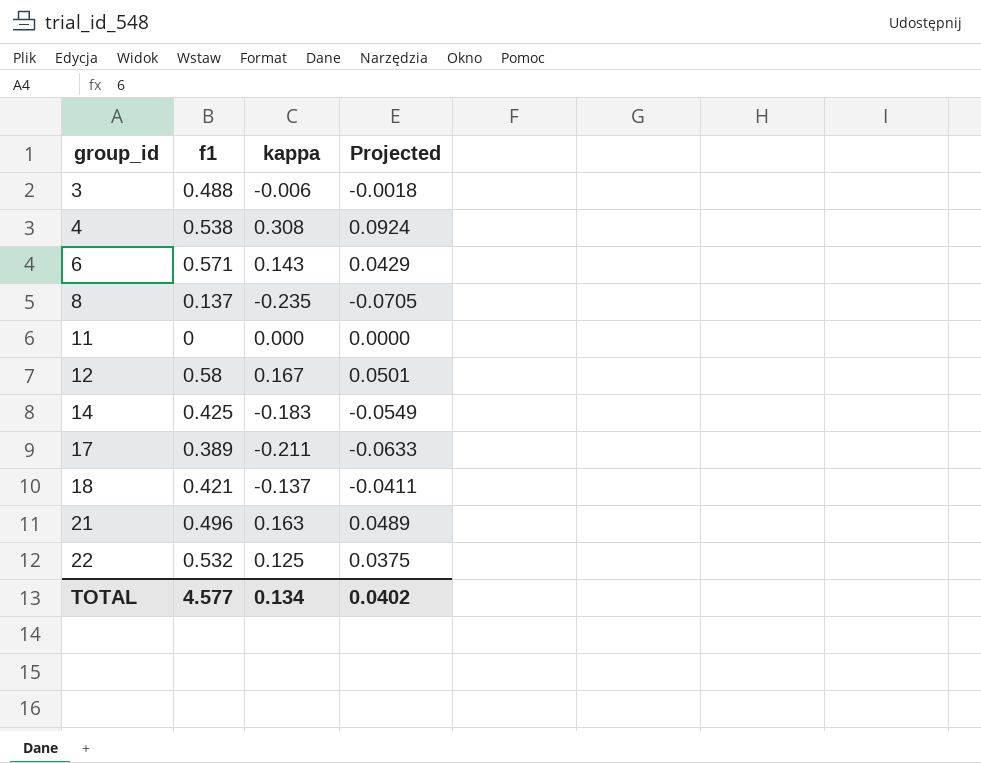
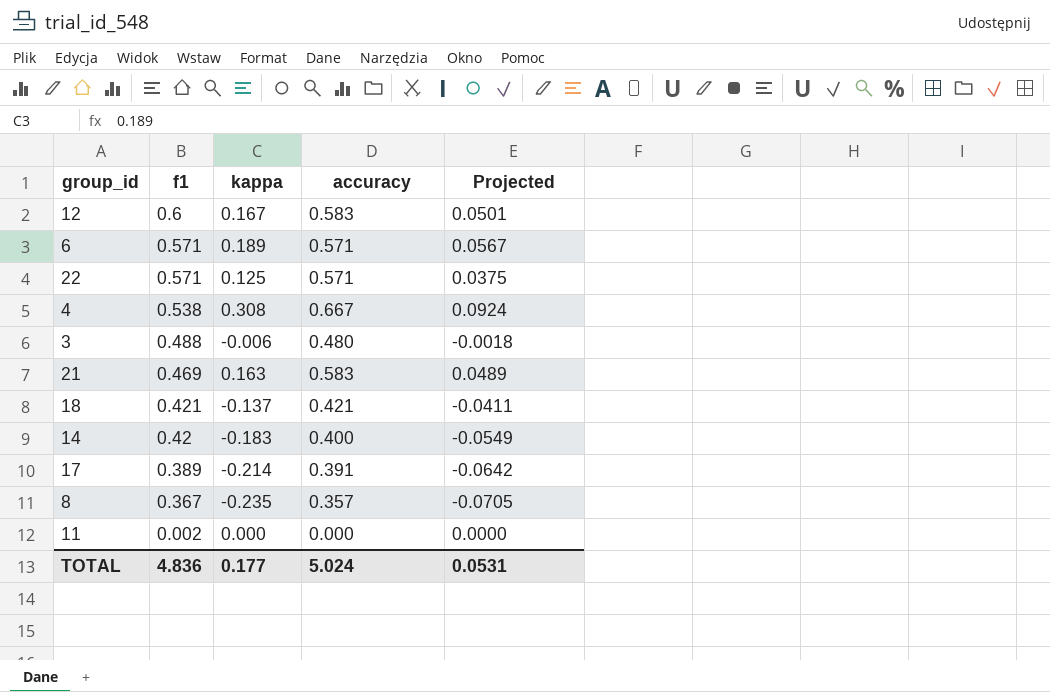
row order: group_id ascending -> f1 descending
column accuracy | position: none -> 4
12 | f1: 0.58 -> 0.6
6 | kappa: 0.143 -> 0.189
6 | Projected: 0.0429 -> 0.0567
22 | f1: 0.532 -> 0.571
21 | f1: 0.496 -> 0.469
14 | f1: 0.425 -> 0.42
17 | kappa: -0.211 -> -0.214
17 | Projected: -0.0633 -> -0.0642
8 | f1: 0.137 -> 0.367
11 | f1: 0 -> 0.002
TOTAL | f1: 4.577 -> 4.836
TOTAL | kappa: 0.134 -> 0.177
TOTAL | Projected: 0.0402 -> 0.0531

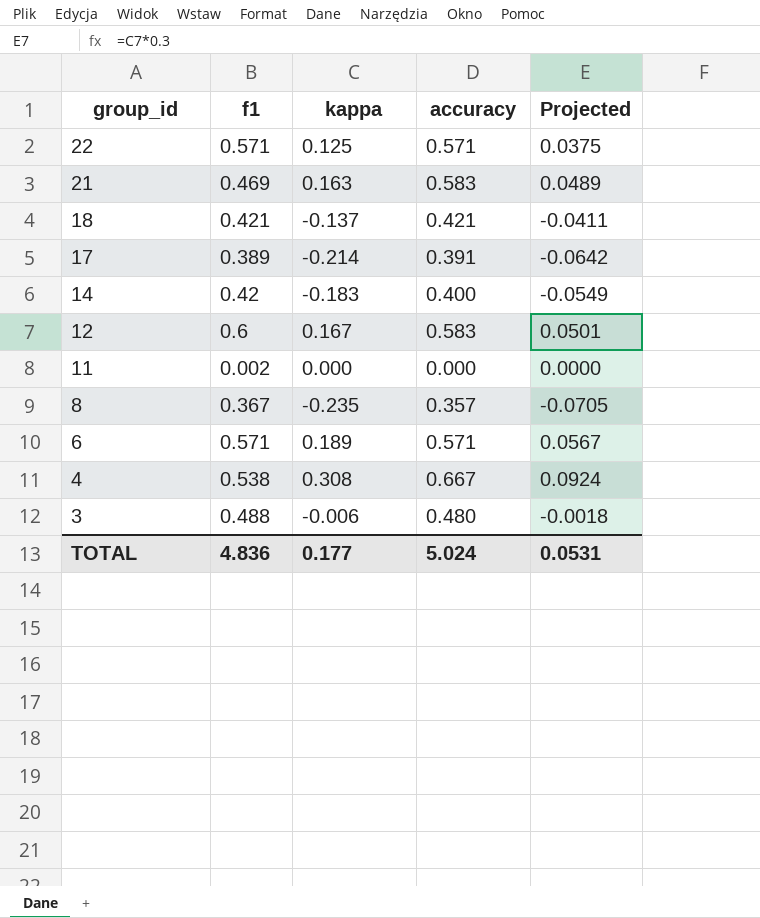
row order: f1 descending -> group_id descending

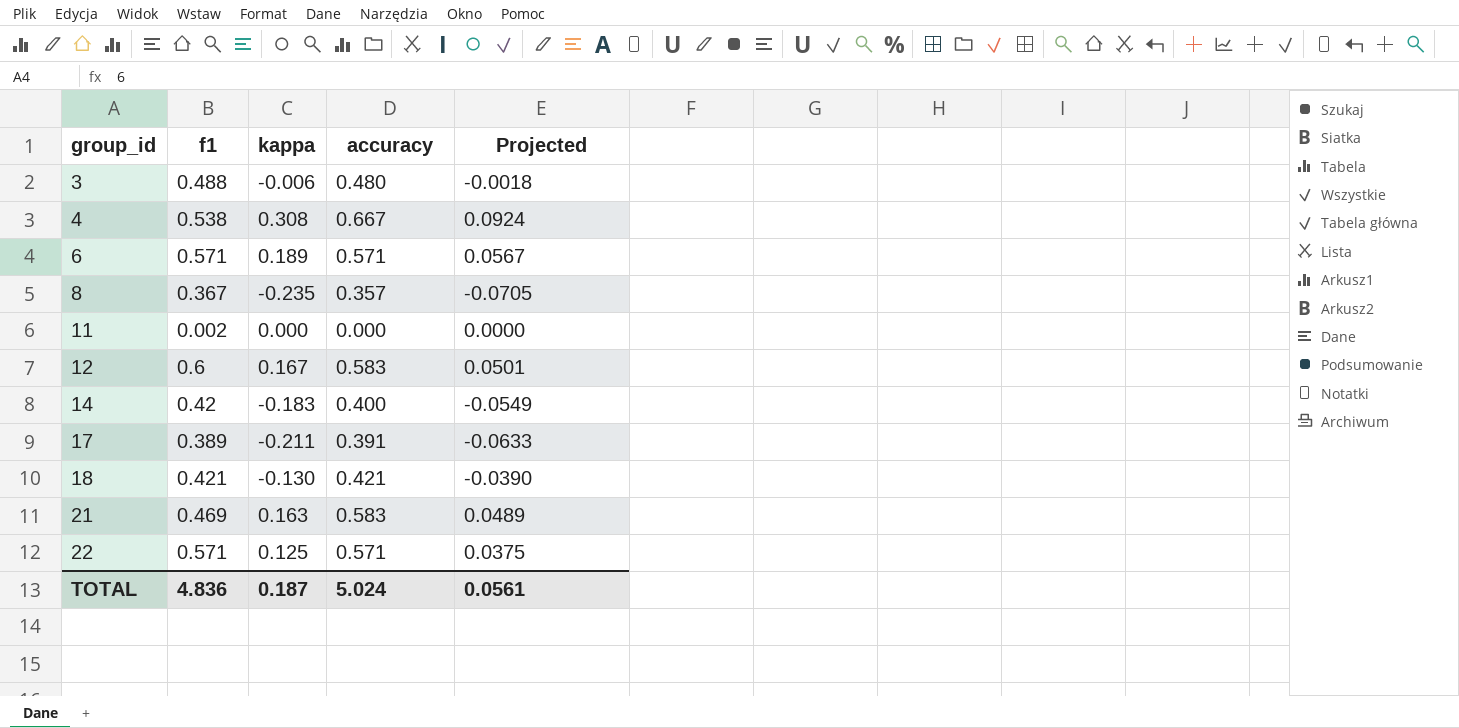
row order: group_id descending -> group_id ascending
17 | kappa: -0.214 -> -0.211
17 | Projected: -0.0642 -> -0.0633
18 | kappa: -0.137 -> -0.130
18 | Projected: -0.0411 -> -0.0390
TOTAL | kappa: 0.177 -> 0.187
TOTAL | Projected: 0.0531 -> 0.0561

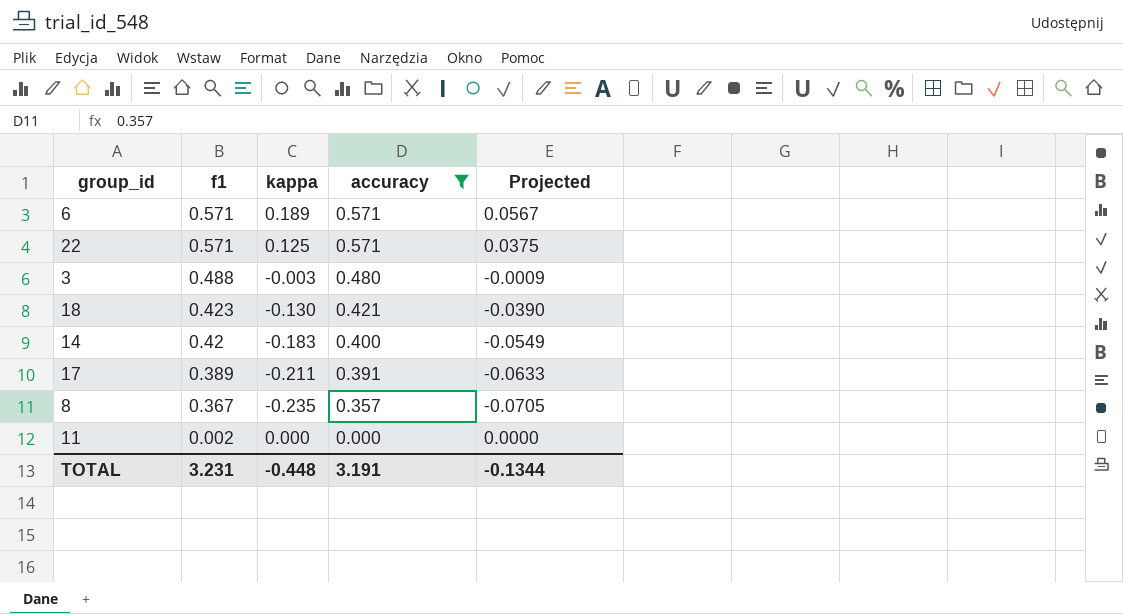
filter: none -> accuracy <= 0.571
row order: group_id ascending -> f1 descending
3 | kappa: -0.006 -> -0.003
3 | Projected: -0.0018 -> -0.0009
18 | f1: 0.421 -> 0.423
TOTAL | f1: 4.836 -> 3.231
TOTAL | kappa: 0.187 -> -0.448
TOTAL | accuracy: 5.024 -> 3.191
TOTAL | Projected: 0.0561 -> -0.1344

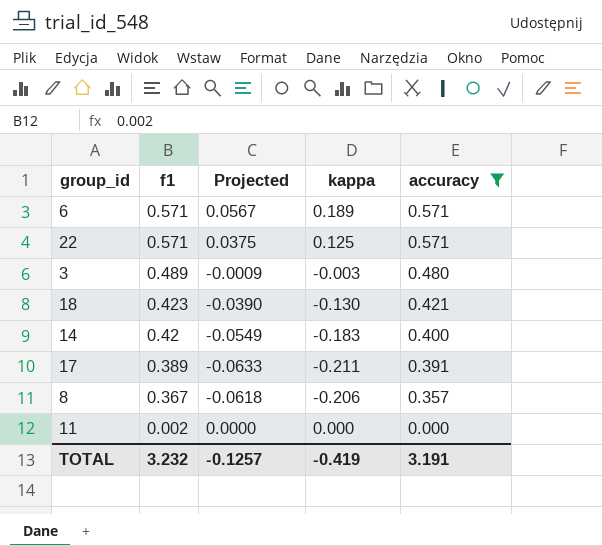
column Projected | position: 5 -> 3
3 | f1: 0.488 -> 0.489
8 | Projected: -0.0705 -> -0.0618
8 | kappa: -0.235 -> -0.206
TOTAL | f1: 3.231 -> 3.232
TOTAL | Projected: -0.1344 -> -0.1257
TOTAL | kappa: -0.448 -> -0.419

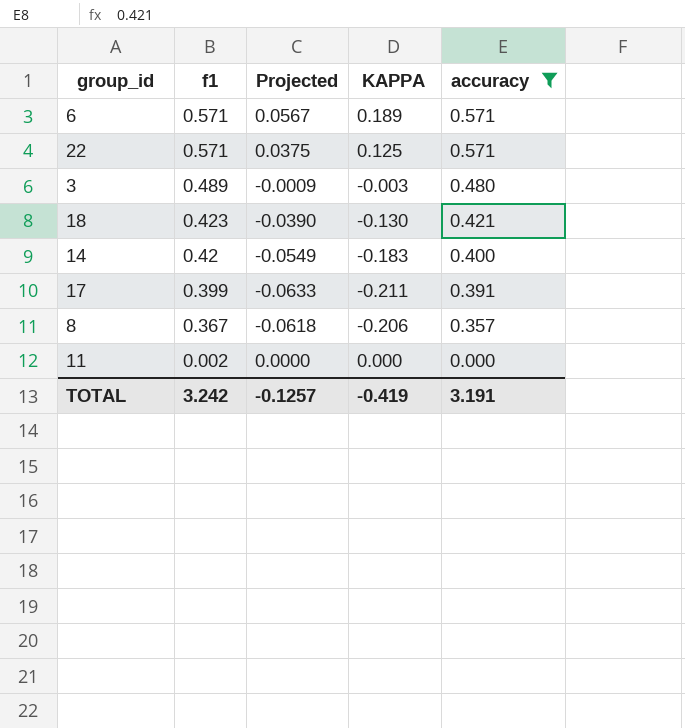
column name: kappa -> KAPPA
17 | f1: 0.389 -> 0.399
TOTAL | f1: 3.232 -> 3.242

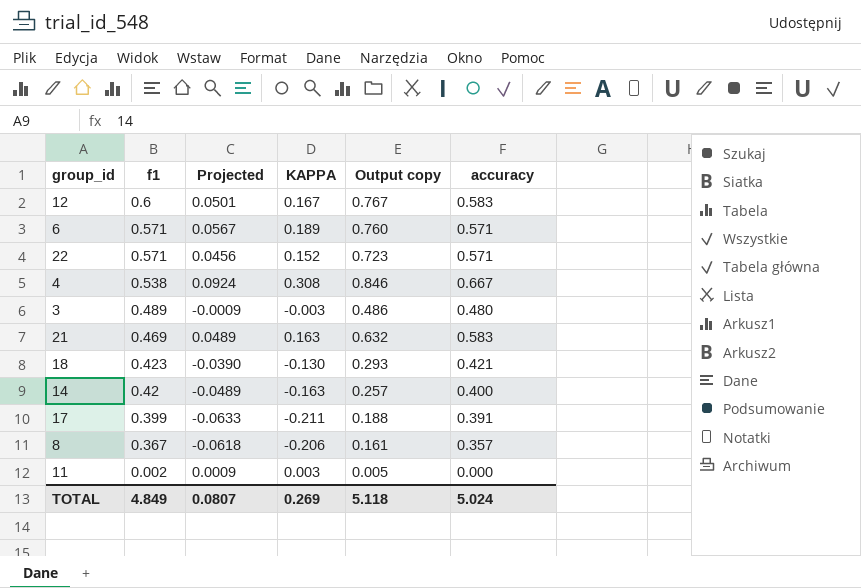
filter: accuracy <= 0.571 -> none
column Output copy | formula: none -> [f1] + [KAPPA]
22 | Projected: 0.0375 -> 0.0456
22 | KAPPA: 0.125 -> 0.152
14 | Projected: -0.0549 -> -0.0489
14 | KAPPA: -0.183 -> -0.163
11 | Projected: 0.0000 -> 0.0009
11 | KAPPA: 0.000 -> 0.003
TOTAL | f1: 3.242 -> 4.849
TOTAL | Projected: -0.1257 -> 0.0807
TOTAL | KAPPA: -0.419 -> 0.269
TOTAL | accuracy: 3.191 -> 5.024

